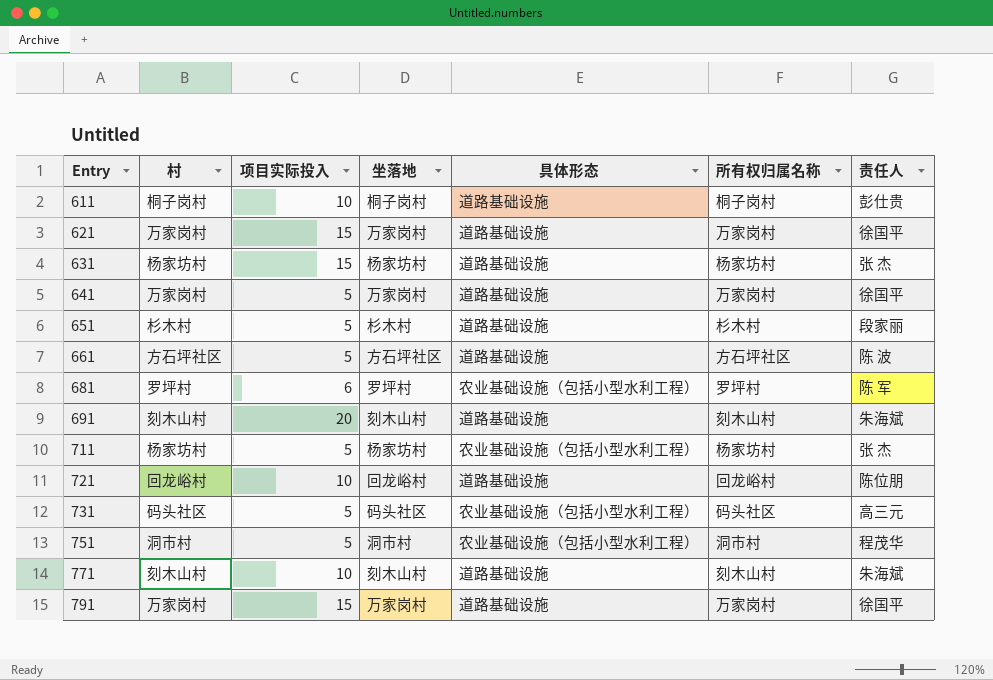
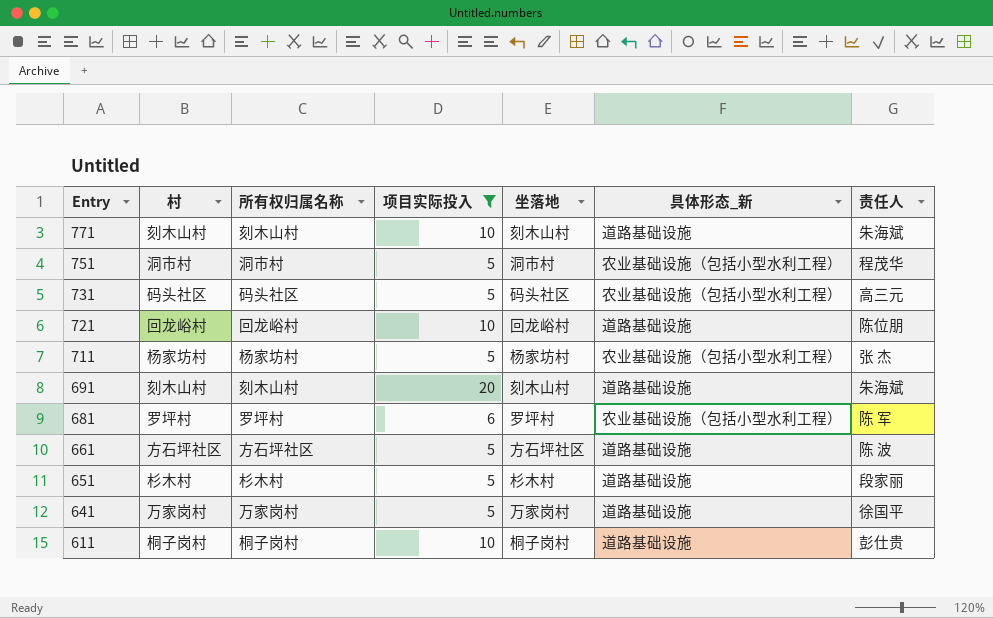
filter: none -> 项目实际投入 != 15
row order: Entry ascending -> Entry descending
column 所有权归属名称 | position: 6 -> 3
column name: 具体形态 -> 具体形态_新

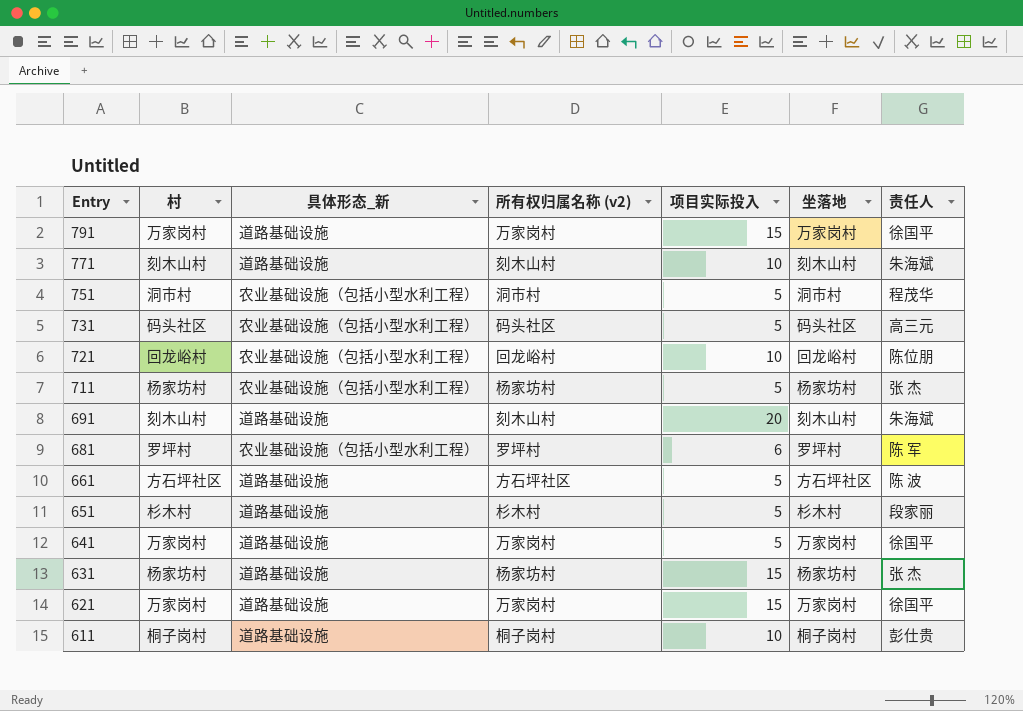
filter: 项目实际投入 != 15 -> none
column 具体形态_新 | position: 6 -> 3
column name: 所有权归属名称 -> 所有权归属名称 (v2)
721 | 具体形态_新: 道路基础设施 -> 农业基础设施（包括小型水利工程）

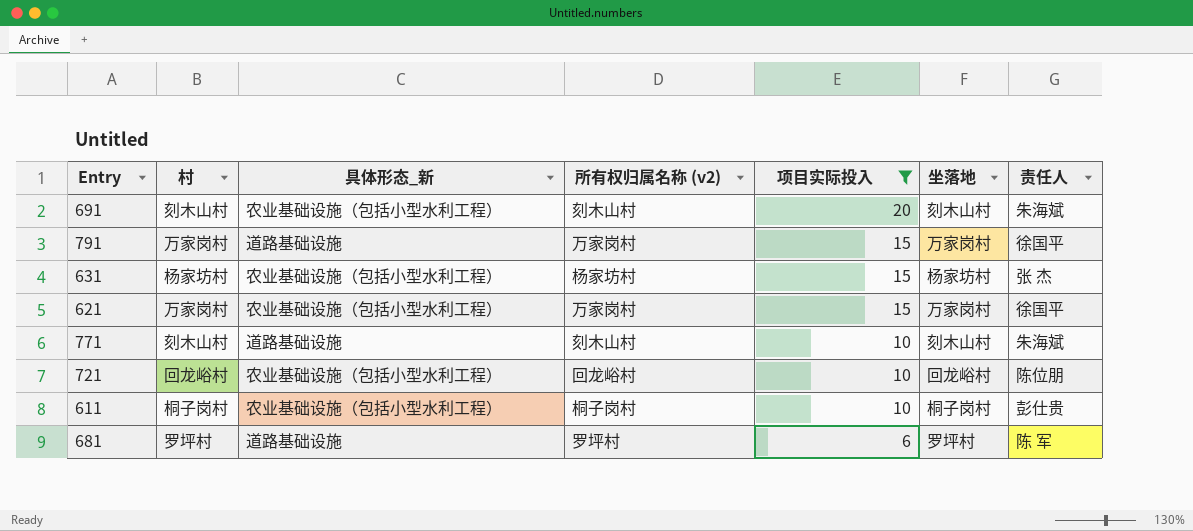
filter: none -> 项目实际投入 != 5
row order: Entry descending -> 项目实际投入 descending
691 | 具体形态_新: 道路基础设施 -> 农业基础设施（包括小型水利工程）
631 | 具体形态_新: 道路基础设施 -> 农业基础设施（包括小型水利工程）
621 | 具体形态_新: 道路基础设施 -> 农业基础设施（包括小型水利工程）
611 | 具体形态_新: 道路基础设施 -> 农业基础设施（包括小型水利工程）
681 | 具体形态_新: 农业基础设施（包括小型水利工程） -> 道路基础设施

